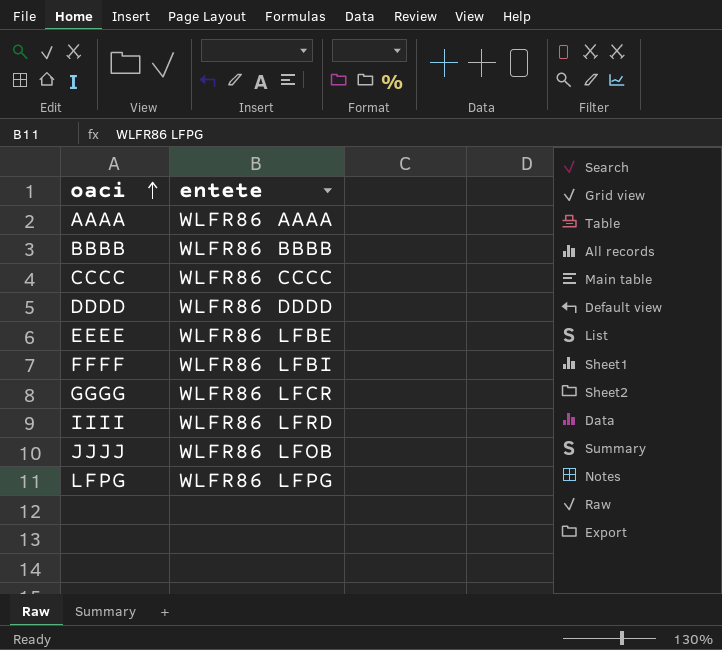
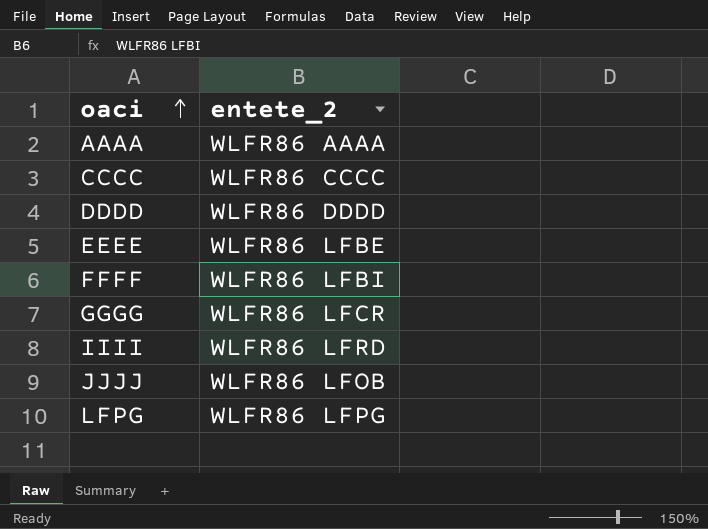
column name: entete -> entete_2
row BBBB: WLFR86 BBBB -> none

